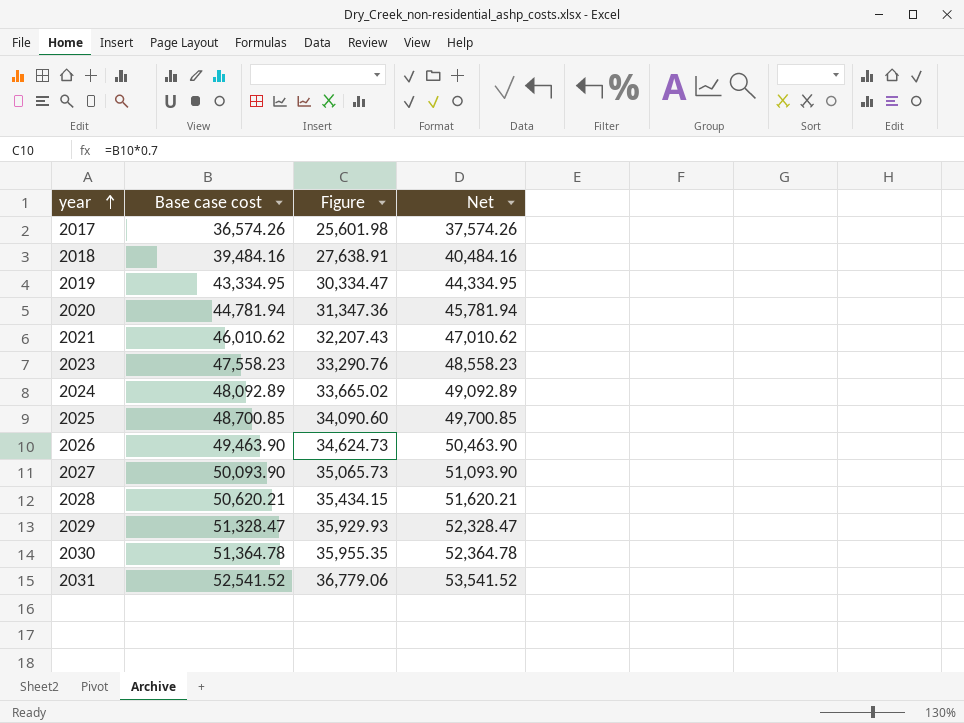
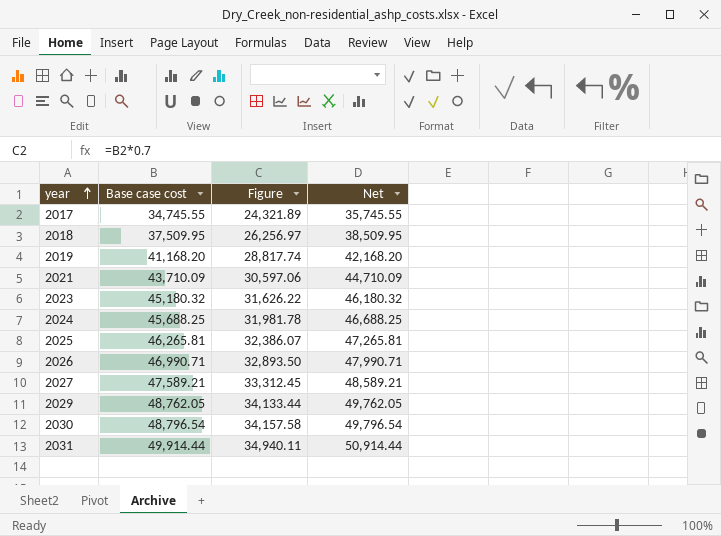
row 2020: 44,781.94 | 31,347.36 | 45,781.94 -> none
row 2028: 50,620.21 | 35,434.15 | 51,620.21 -> none
2017 | Base case cost: 36,574.26 -> 34,745.55
2017 | Figure: 25,601.98 -> 24,321.89
2017 | Net: 37,574.26 -> 35,745.55
2018 | Base case cost: 39,484.16 -> 37,509.95
2018 | Figure: 27,638.91 -> 26,256.97
2018 | Net: 40,484.16 -> 38,509.95
2019 | Base case cost: 43,334.95 -> 41,168.20
2019 | Figure: 30,334.47 -> 28,817.74
2019 | Net: 44,334.95 -> 42,168.20
2021 | Base case cost: 46,010.62 -> 43,710.09
2021 | Figure: 32,207.43 -> 30,597.06
2021 | Net: 47,010.62 -> 44,710.09
2023 | Base case cost: 47,558.23 -> 45,180.32
2023 | Figure: 33,290.76 -> 31,626.22
2023 | Net: 48,558.23 -> 46,180.32
2024 | Base case cost: 48,092.89 -> 45,688.25
2024 | Figure: 33,665.02 -> 31,981.78
2024 | Net: 49,092.89 -> 46,688.25
2025 | Base case cost: 48,700.85 -> 46,265.81
2025 | Figure: 34,090.60 -> 32,386.07
2025 | Net: 49,700.85 -> 47,265.81
2026 | Base case cost: 49,463.90 -> 46,990.71
2026 | Figure: 34,624.73 -> 32,893.50
2026 | Net: 50,463.90 -> 47,990.71
2027 | Base case cost: 50,093.90 -> 47,589.21
2027 | Figure: 35,065.73 -> 33,312.45
2027 | Net: 51,093.90 -> 48,589.21
2029 | Base case cost: 51,328.47 -> 48,762.05
2029 | Figure: 35,929.93 -> 34,133.44
2029 | Net: 52,328.47 -> 49,762.05
2030 | Base case cost: 51,364.78 -> 48,796.54
2030 | Figure: 35,955.35 -> 34,157.58
2030 | Net: 52,364.78 -> 49,796.54
2031 | Base case cost: 52,541.52 -> 49,914.44
2031 | Figure: 36,779.06 -> 34,940.11
2031 | Net: 53,541.52 -> 50,914.44

